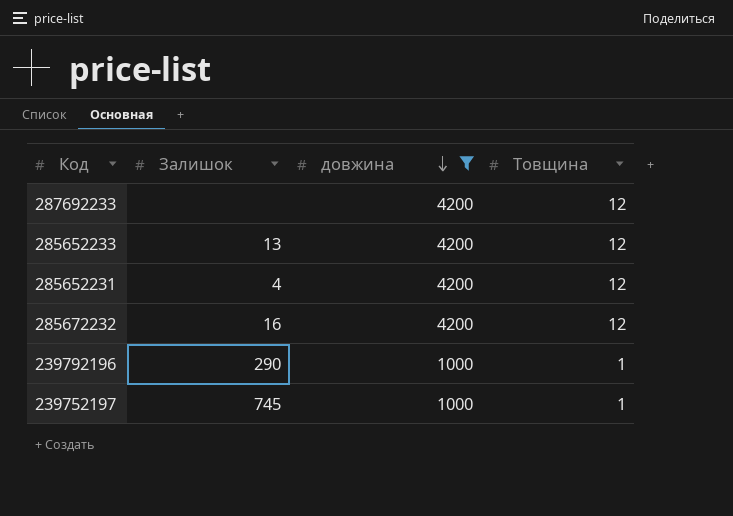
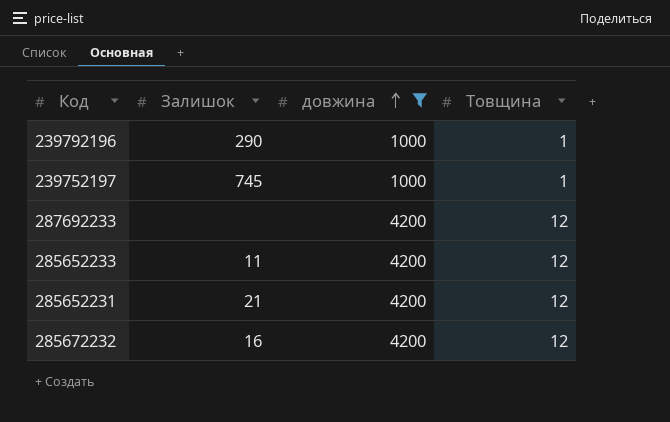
row order: довжина descending -> довжина ascending
285652233 | Залишок: 13 -> 11
285652231 | Залишок: 4 -> 21

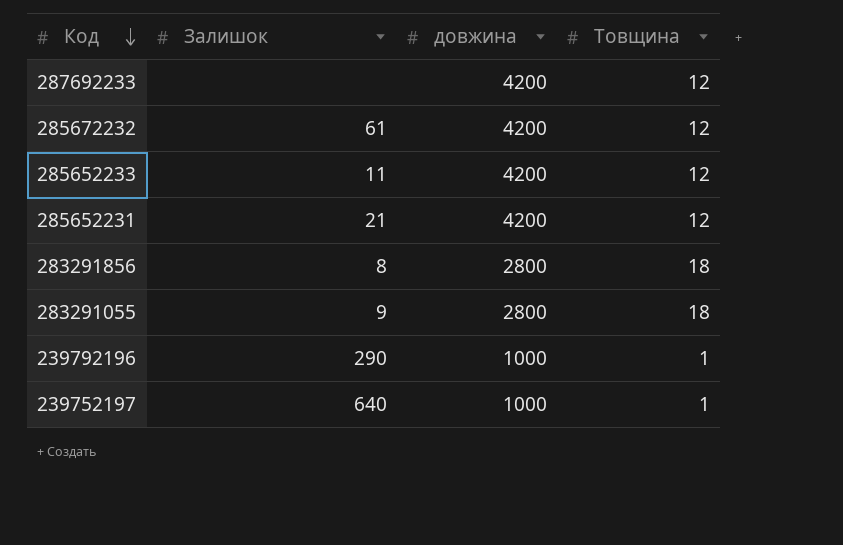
filter: довжина != 2800 -> none
row order: довжина ascending -> Код descending
285672232 | Залишок: 16 -> 61
239752197 | Залишок: 745 -> 640

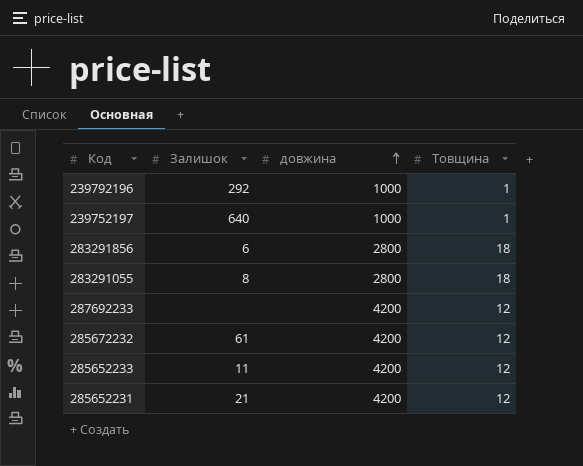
row order: Код descending -> довжина ascending
239792196 | Залишок: 290 -> 292
283291856 | Залишок: 8 -> 6
283291055 | Залишок: 9 -> 8

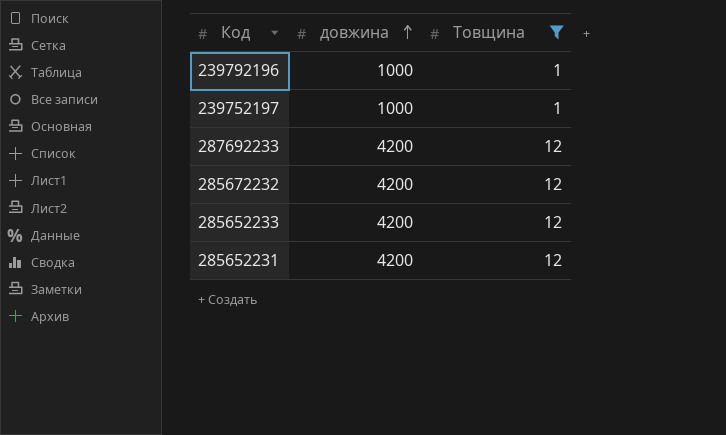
filter: none -> Товщина != 18
column Залишок | position: 2 -> none

